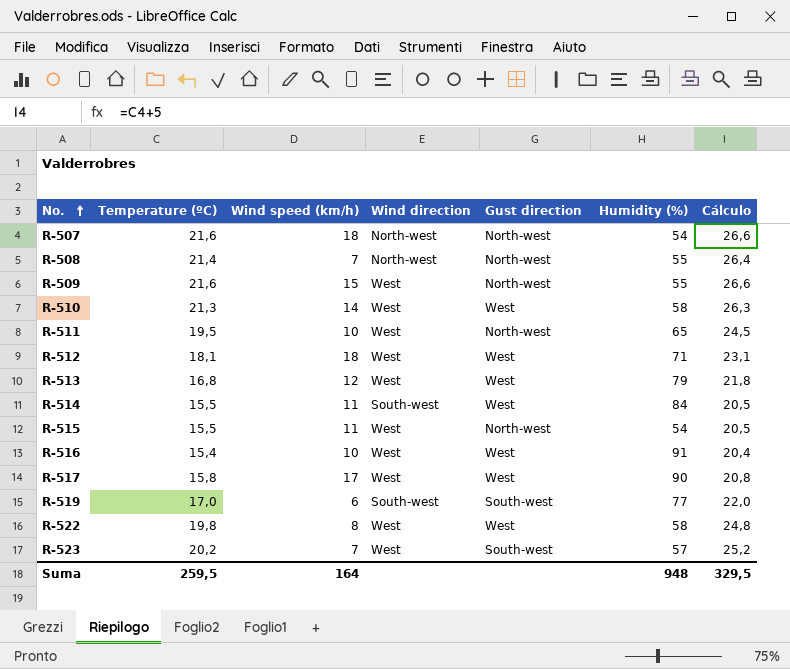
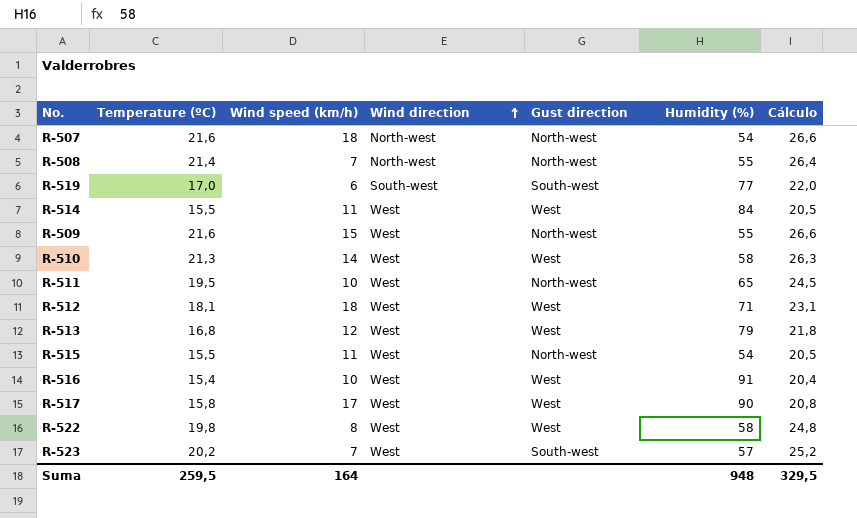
row order: No. ascending -> Wind direction ascending
R-514 | Wind direction: South-west -> West

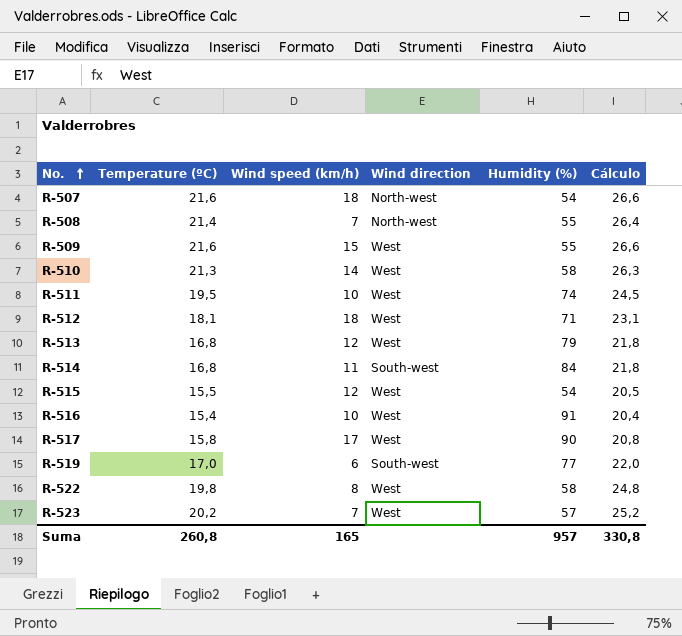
row order: Wind direction ascending -> No. ascending
column Gust direction | position: 5 -> none
R-511 | Humidity (%): 65 -> 74
R-514 | Temperature (ºC): 15,5 -> 16,8
R-514 | Wind direction: West -> South-west
R-514 | Cálculo: 20,5 -> 21,8
R-515 | Wind speed (km/h): 11 -> 12
Suma | Temperature (ºC): 259,5 -> 260,8
Suma | Wind speed (km/h): 164 -> 165
Suma | Humidity (%): 948 -> 957
Suma | Cálculo: 329,5 -> 330,8

